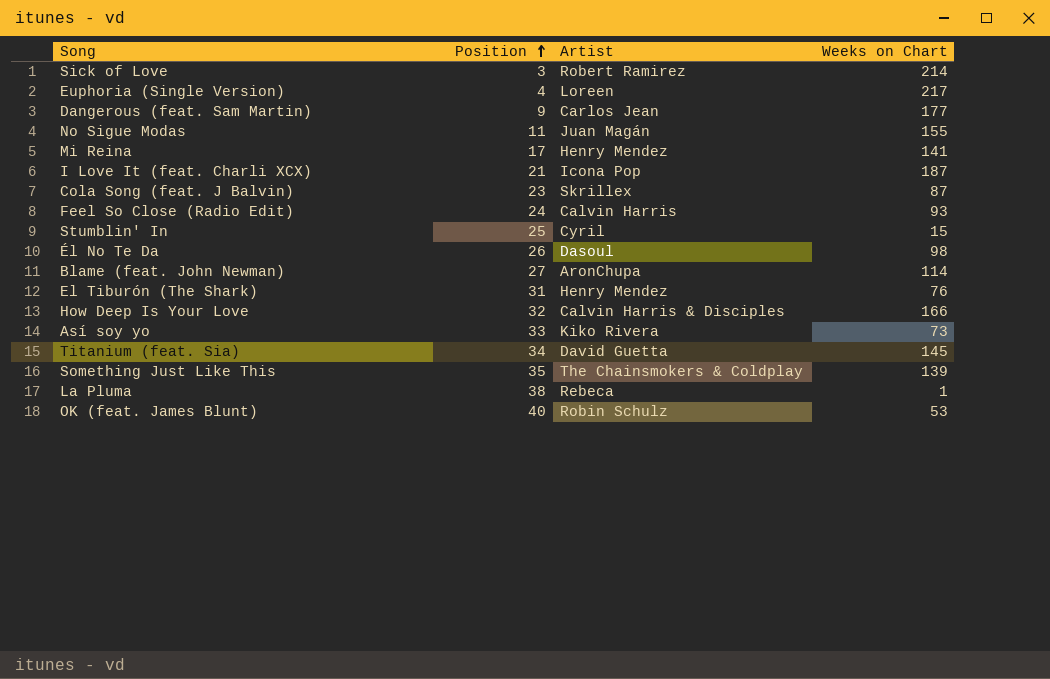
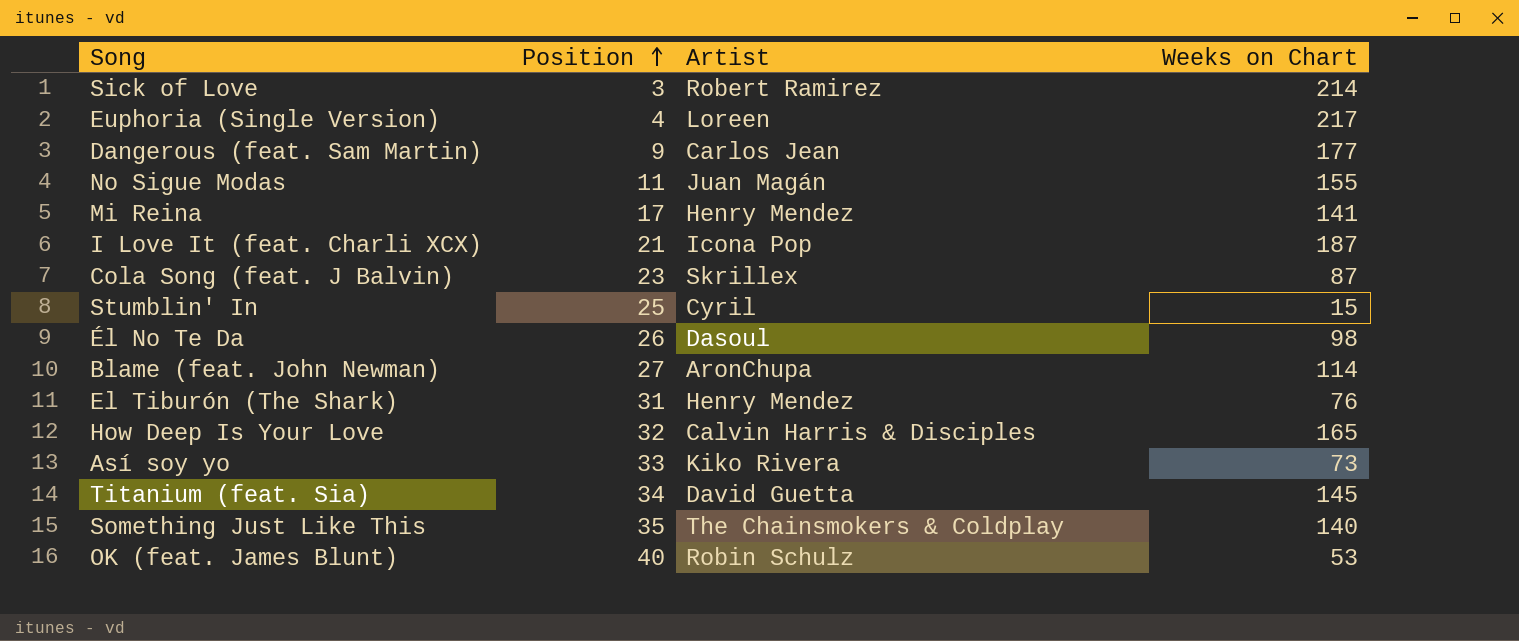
row Feel So Close (Radio Edit): 24 | Calvin Harris | 93 -> none
row La Pluma: 38 | Rebeca | 1 -> none
How Deep Is Your Love | Weeks on Chart: 166 -> 165
Something Just Like This | Weeks on Chart: 139 -> 140

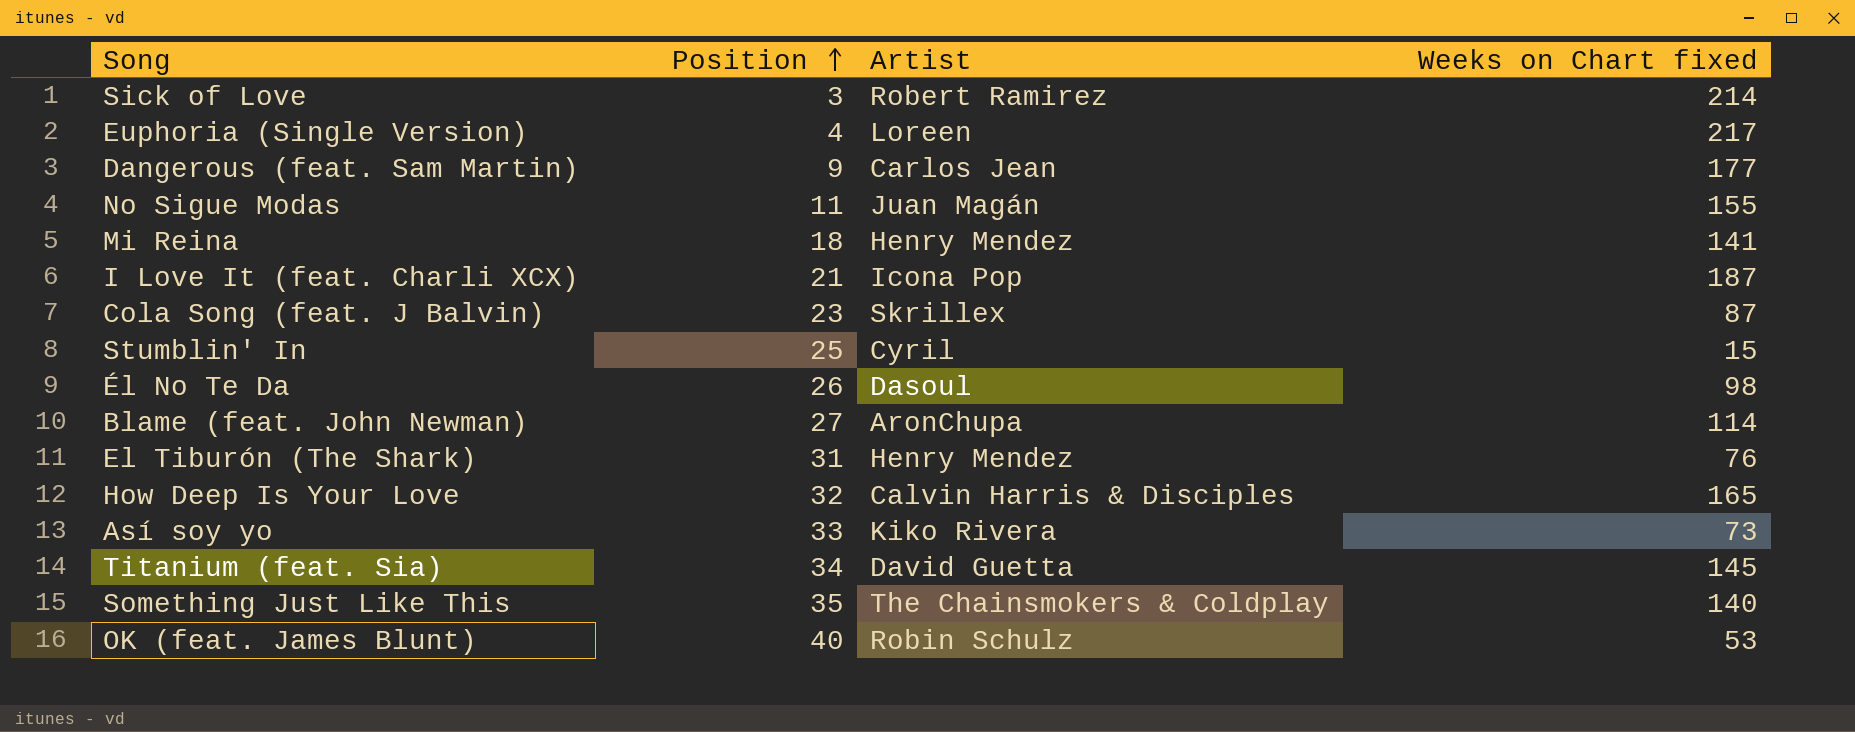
column name: Weeks on Chart -> Weeks on Chart fixed
Mi Reina | Position: 17 -> 18

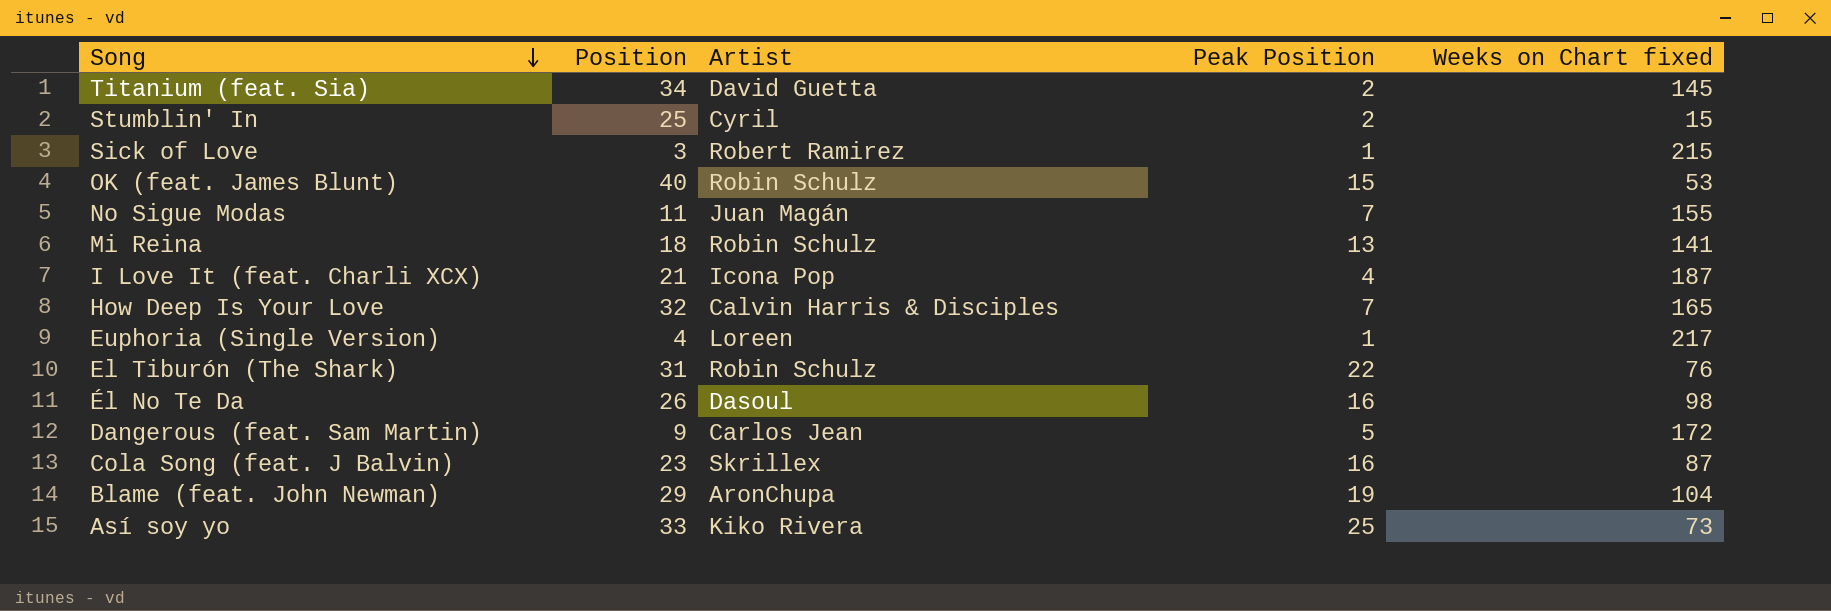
row order: Position ascending -> Song descending
column Peak Position | position: none -> 4
row Something Just Like This: 35 | The Chainsmokers & Coldplay | 140 -> none
Sick of Love | Weeks on Chart fixed: 214 -> 215
Mi Reina | Artist: Henry Mendez -> Robin Schulz
El Tiburón (The Shark) | Artist: Henry Mendez -> Robin Schulz
Dangerous (feat. Sam Martin) | Weeks on Chart fixed: 177 -> 172
Blame (feat. John Newman) | Position: 27 -> 29
Blame (feat. John Newman) | Weeks on Chart fixed: 114 -> 104

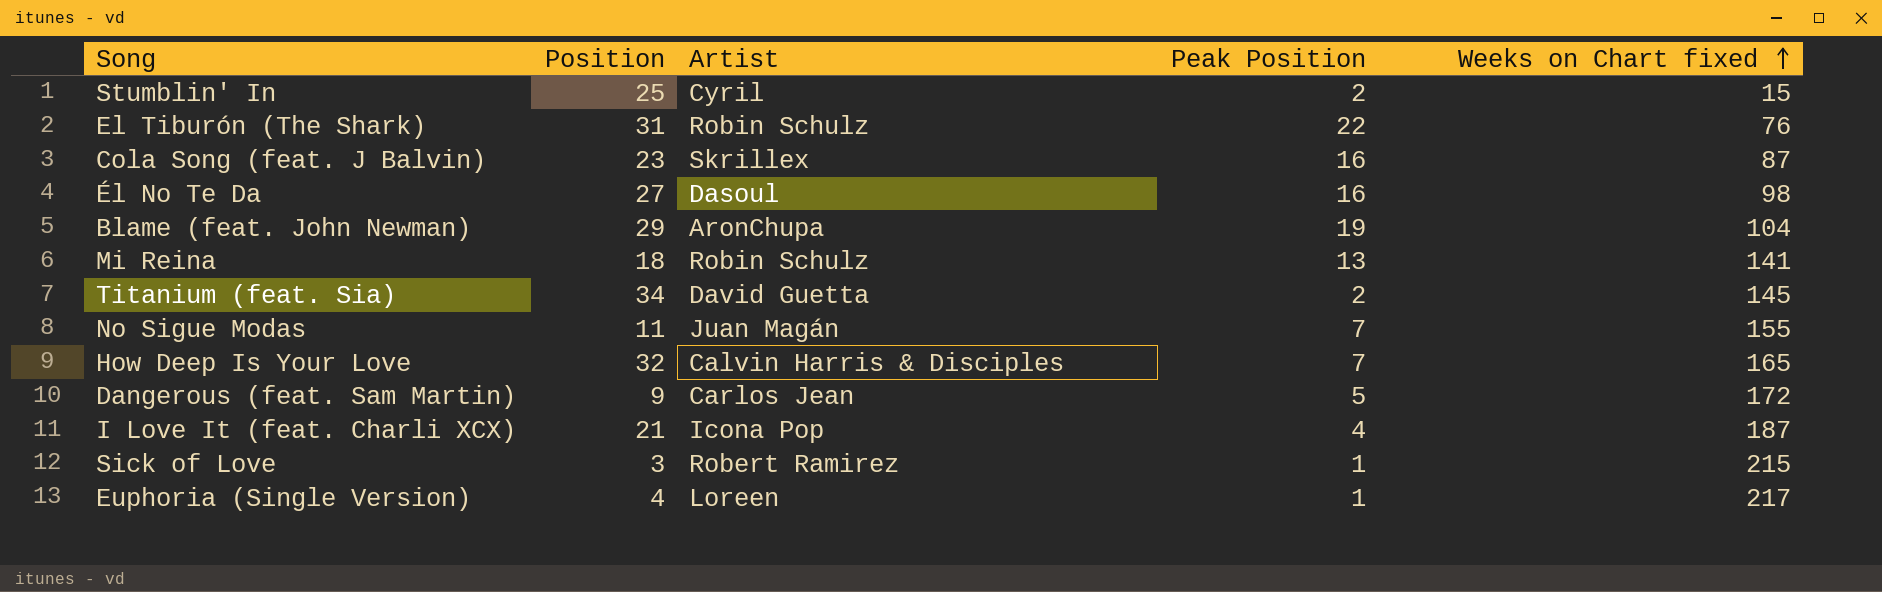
row order: Song descending -> Weeks on Chart fixed ascending
row OK (feat. James Blunt): 40 | Robin Schulz | 15 | 53 -> none
row Así soy yo: 33 | Kiko Rivera | 25 | 73 -> none
Él No Te Da | Position: 26 -> 27

